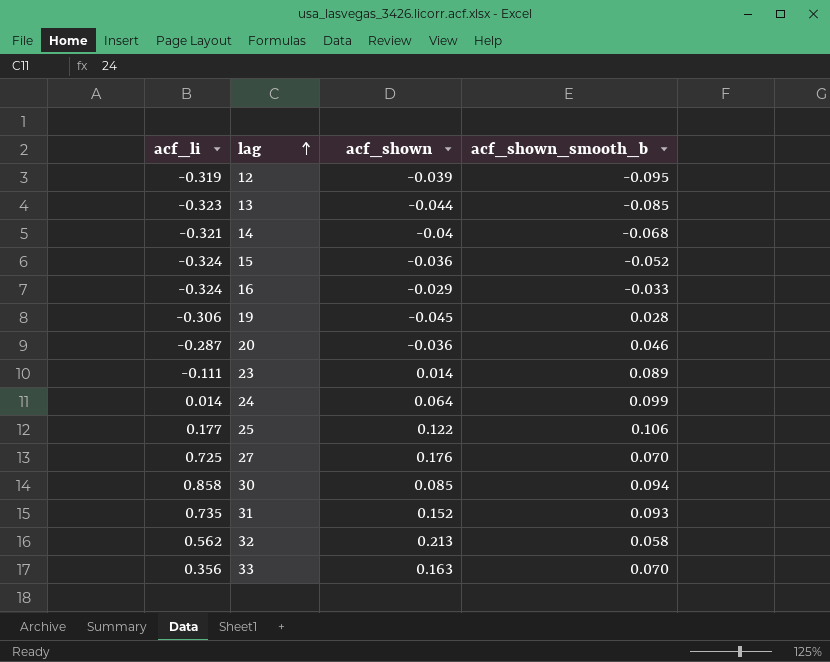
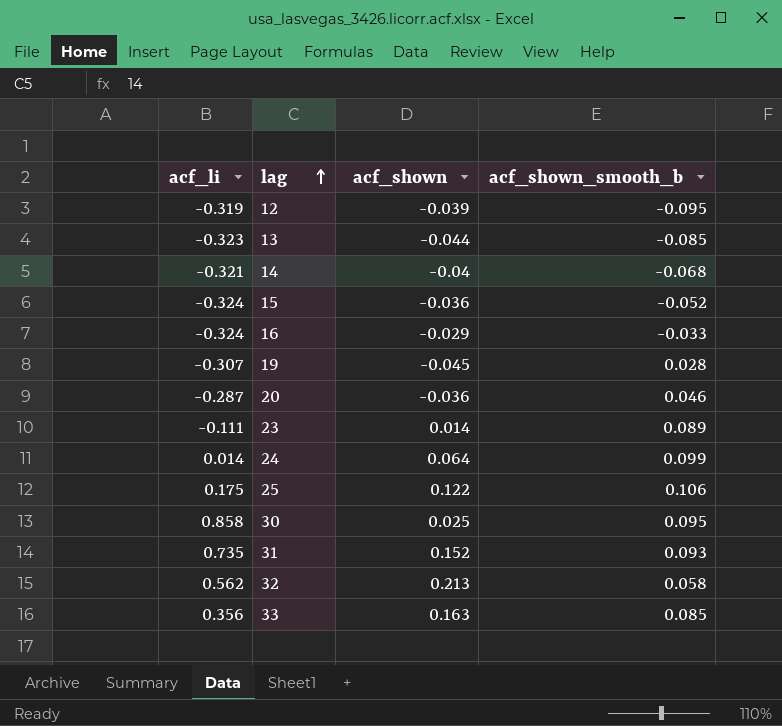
row 27: 0.725 | 0.176 | 0.070 -> none
19 | acf_li: -0.306 -> -0.307
25 | acf_li: 0.177 -> 0.175
30 | acf_shown: 0.085 -> 0.025
30 | acf_shown_smooth_b: 0.094 -> 0.095
33 | acf_shown_smooth_b: 0.070 -> 0.085

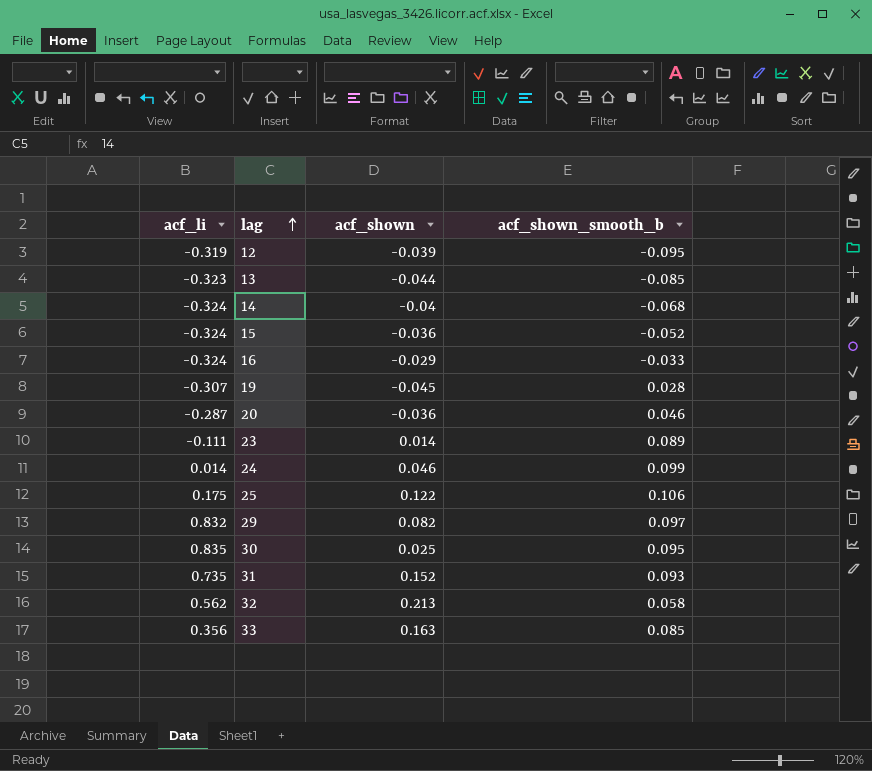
14 | acf_li: -0.321 -> -0.324
24 | acf_shown: 0.064 -> 0.046
row 29: none -> 0.832 | 0.082 | 0.097
30 | acf_li: 0.858 -> 0.835

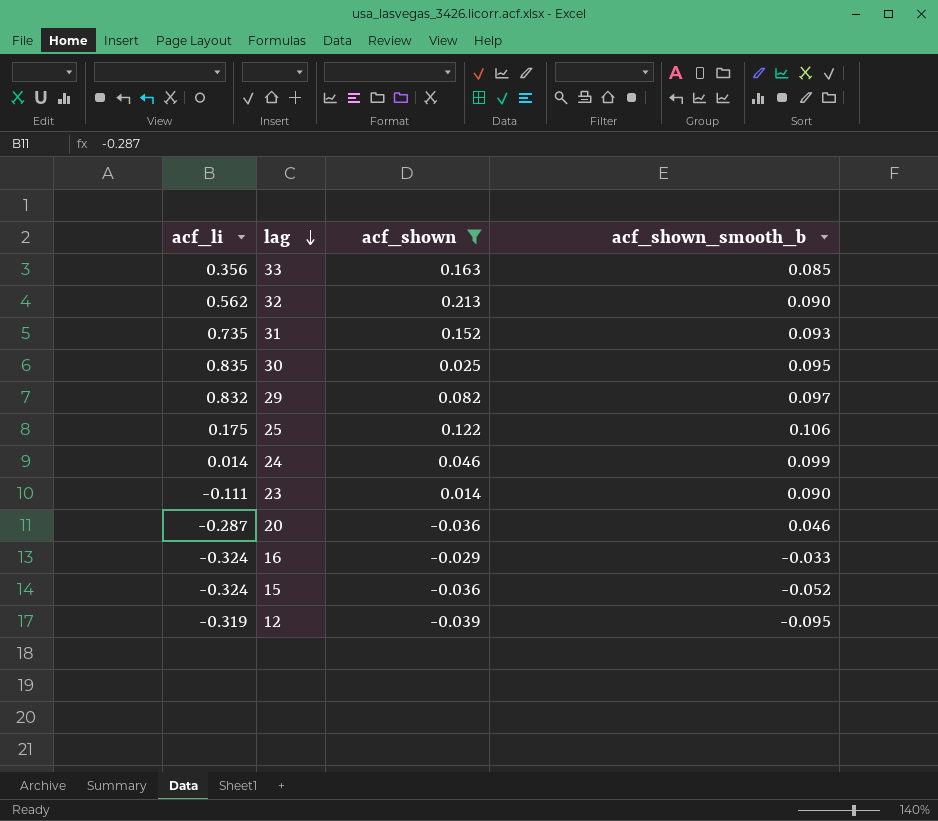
filter: none -> acf_shown >= -0.039
row order: lag ascending -> lag descending
32 | acf_shown_smooth_b: 0.058 -> 0.090
23 | acf_shown_smooth_b: 0.089 -> 0.090

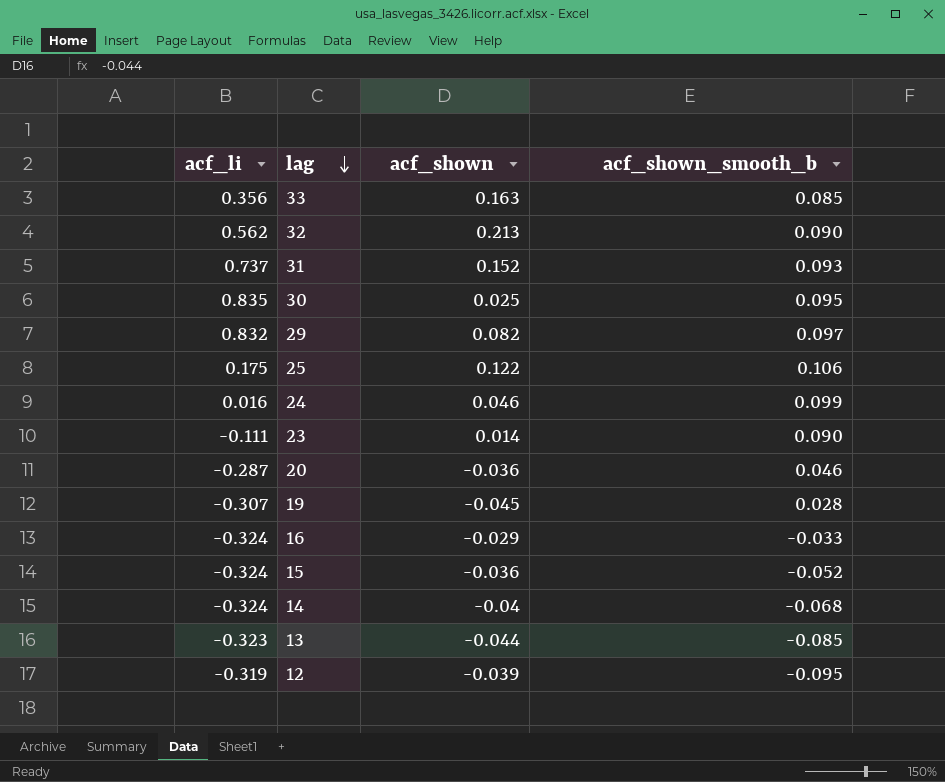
filter: acf_shown >= -0.039 -> none
31 | acf_li: 0.735 -> 0.737
24 | acf_li: 0.014 -> 0.016

